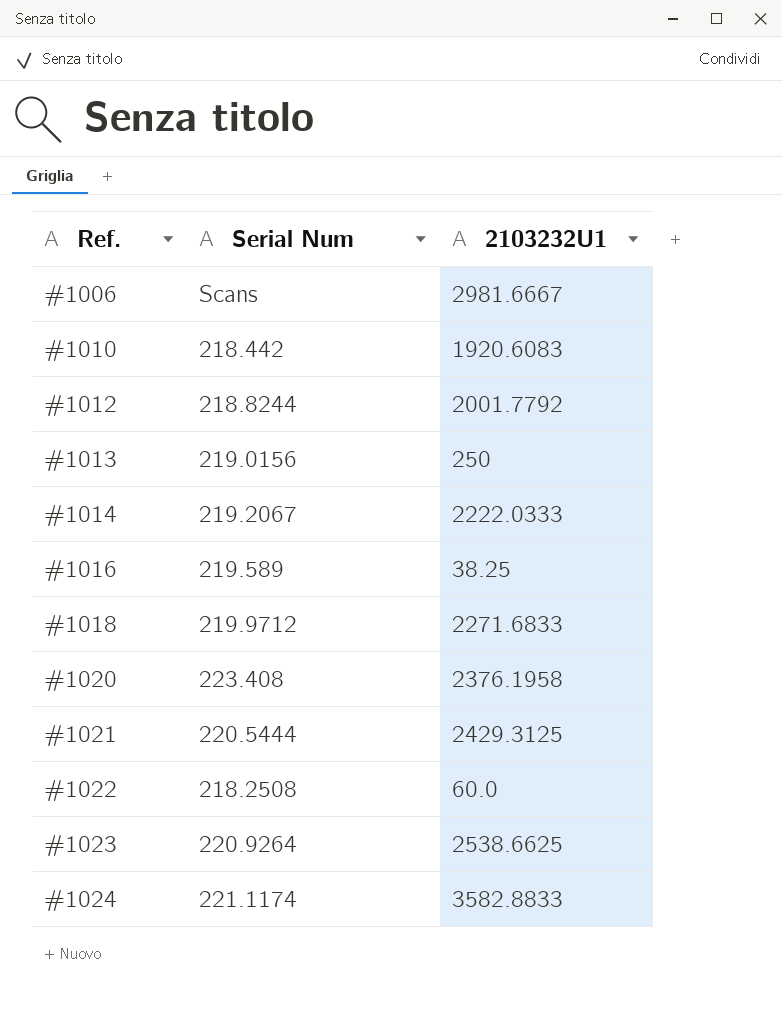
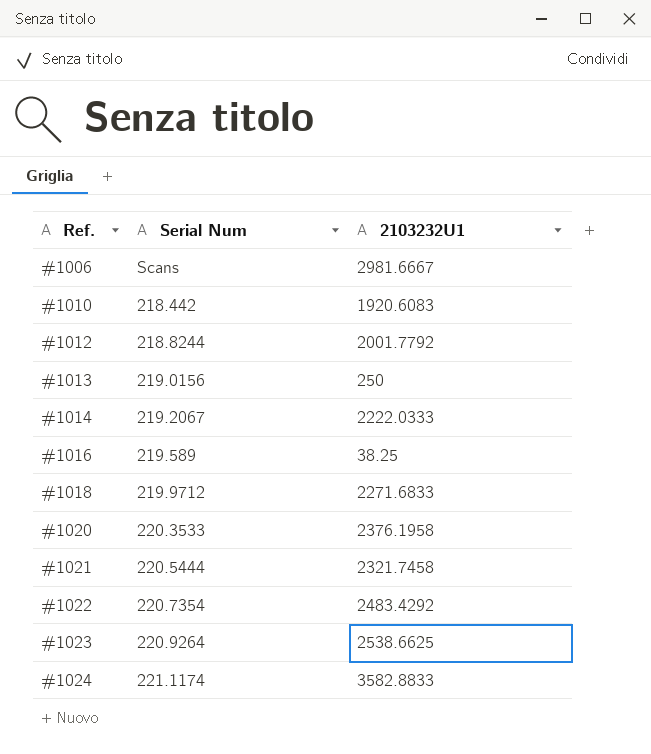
#1020 | Serial Num: 223.408 -> 220.3533
#1021 | 2103232U1: 2429.3125 -> 2321.7458
#1022 | Serial Num: 218.2508 -> 220.7354
#1022 | 2103232U1: 60.0 -> 2483.4292

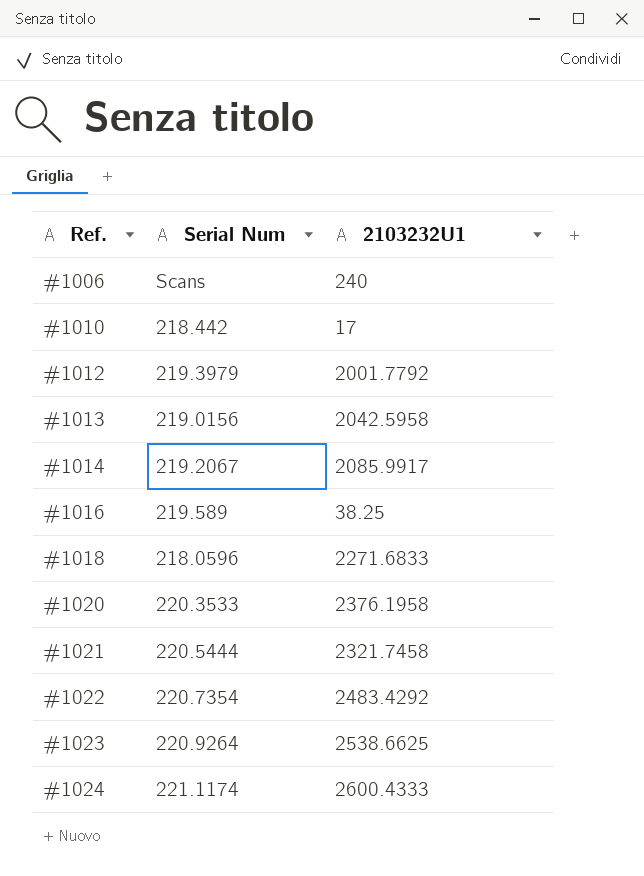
#1006 | 2103232U1: 2981.6667 -> 240
#1010 | 2103232U1: 1920.6083 -> 17
#1012 | Serial Num: 218.8244 -> 219.3979
#1013 | 2103232U1: 250 -> 2042.5958
#1014 | 2103232U1: 2222.0333 -> 2085.9917
#1018 | Serial Num: 219.9712 -> 218.0596
#1024 | 2103232U1: 3582.8833 -> 2600.4333

